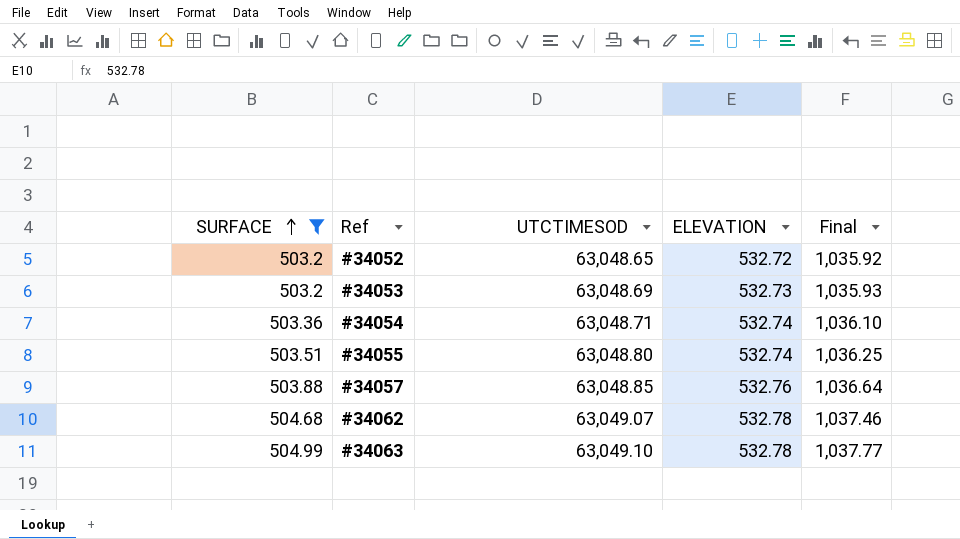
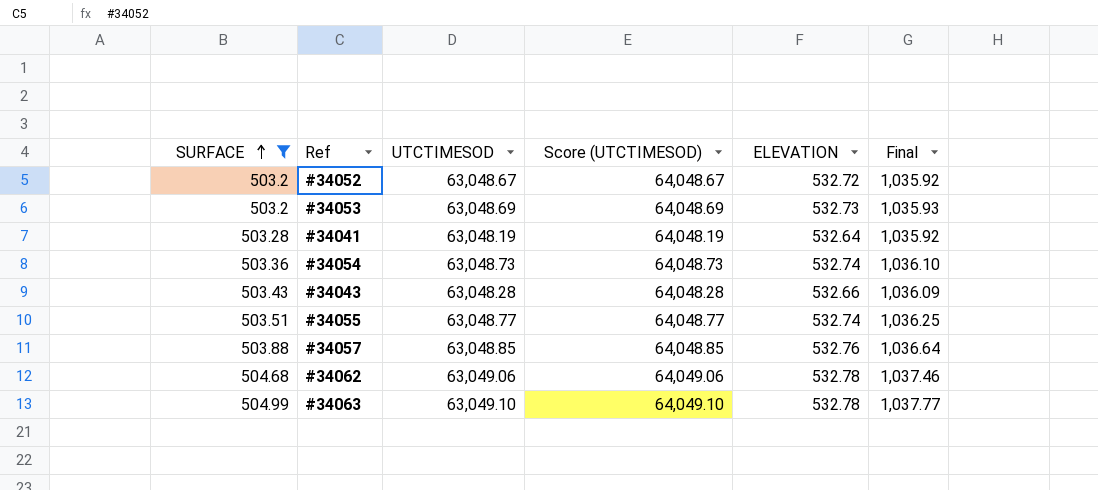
column Score (UTCTIMESOD) | formula: none -> [UTCTIMESOD] + 1000
#34052 | UTCTIMESOD: 63,048.65 -> 63,048.67
row #34041: none -> 503.28 | 63,048.19 | 64,048.19 | 532.64 | 1,035.92
#34054 | UTCTIMESOD: 63,048.71 -> 63,048.73
row #34043: none -> 503.43 | 63,048.28 | 64,048.28 | 532.66 | 1,036.09
#34055 | UTCTIMESOD: 63,048.80 -> 63,048.77
#34062 | UTCTIMESOD: 63,049.07 -> 63,049.06

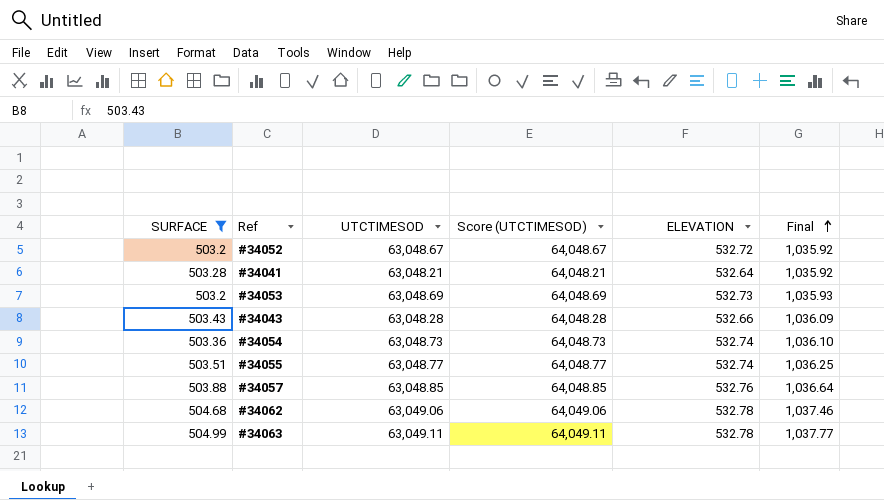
row order: SURFACE ascending -> Final ascending
#34041 | UTCTIMESOD: 63,048.19 -> 63,048.21
#34041 | Score (UTCTIMESOD): 64,048.19 -> 64,048.21
#34063 | UTCTIMESOD: 63,049.10 -> 63,049.11
#34063 | Score (UTCTIMESOD): 64,049.10 -> 64,049.11

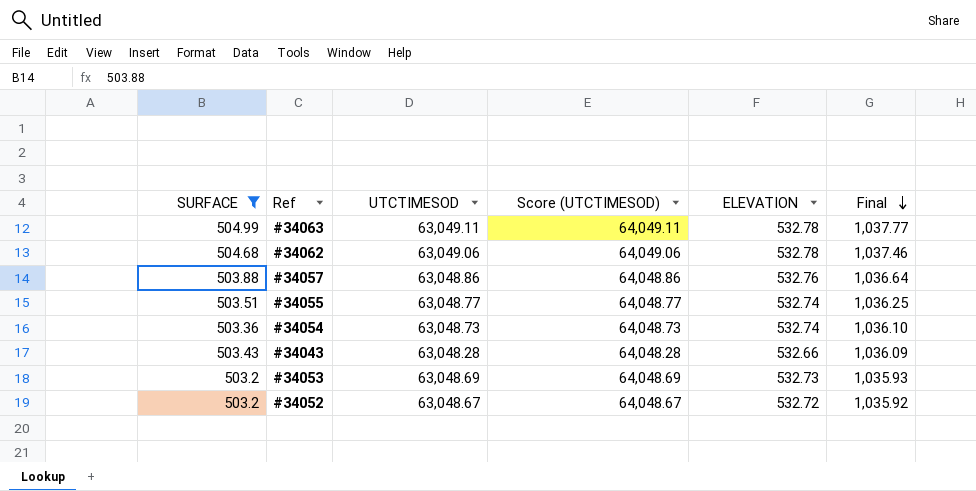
row order: Final ascending -> Final descending
row #34041: 503.28 | 63,048.21 | 64,048.21 | 532.64 | 1,035.92 -> none
#34057 | UTCTIMESOD: 63,048.85 -> 63,048.86
#34057 | Score (UTCTIMESOD): 64,048.85 -> 64,048.86

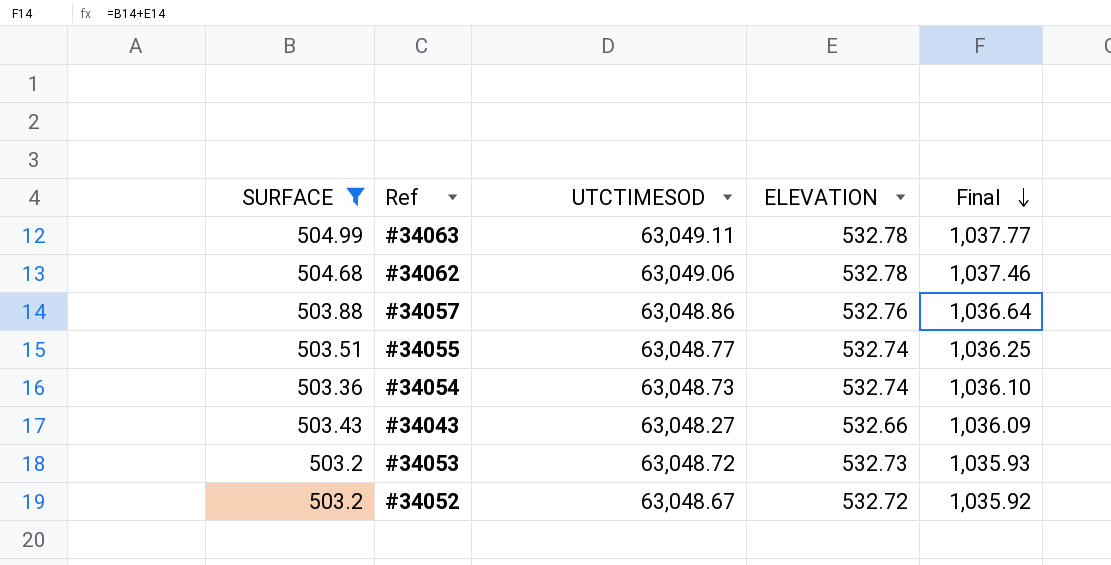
column Score (UTCTIMESOD) | formula: [UTCTIMESOD] + 1000 -> none
#34043 | UTCTIMESOD: 63,048.28 -> 63,048.27
#34053 | UTCTIMESOD: 63,048.69 -> 63,048.72

